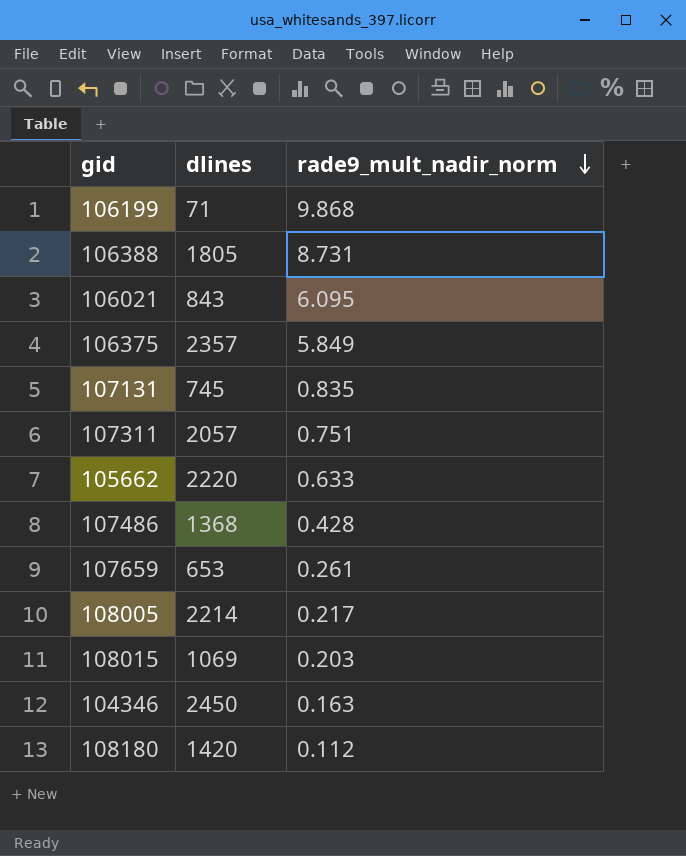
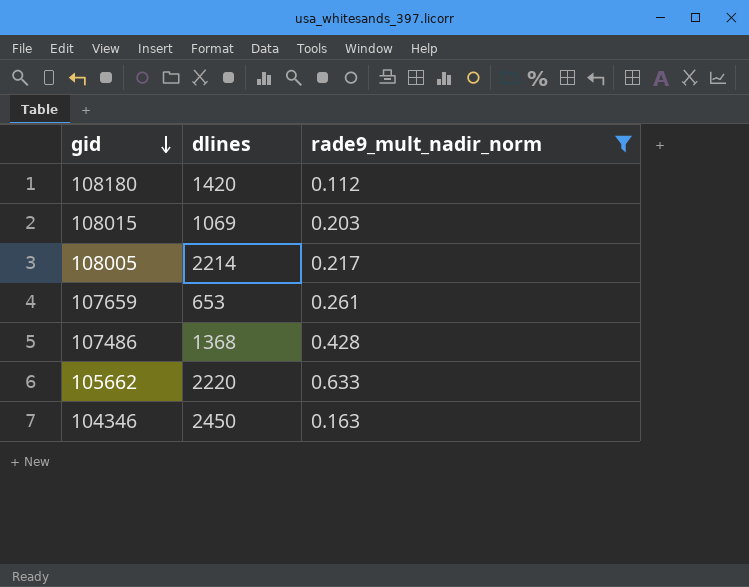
filter: none -> rade9_mult_nadir_norm <= 0.633
row order: rade9_mult_nadir_norm descending -> gid descending

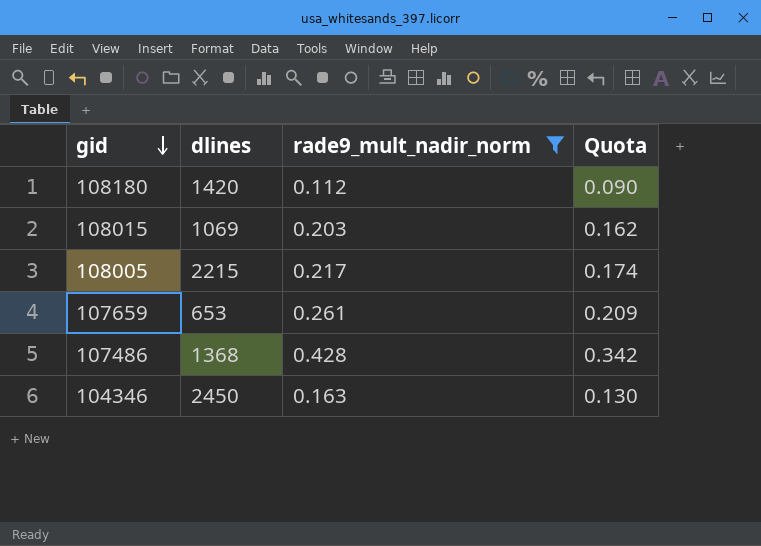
column Quota | formula: none -> [rade9_mult_nadir_norm] * 0.8
row 105662: 2220 | 0.633 -> none
108005 | dlines: 2214 -> 2215

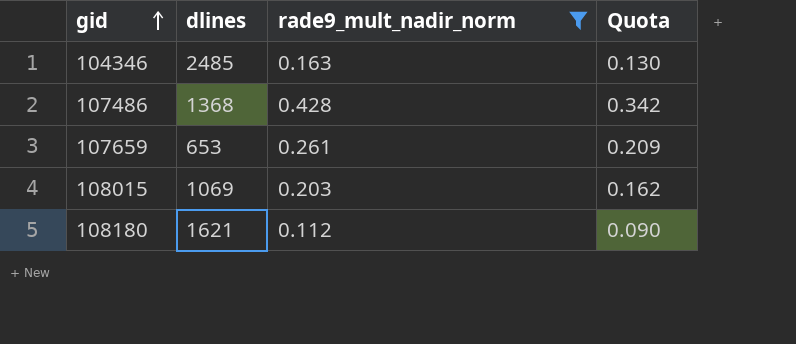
row order: gid descending -> gid ascending
row 108005: 2215 | 0.217 | 0.174 -> none
104346 | dlines: 2450 -> 2485
108180 | dlines: 1420 -> 1621

